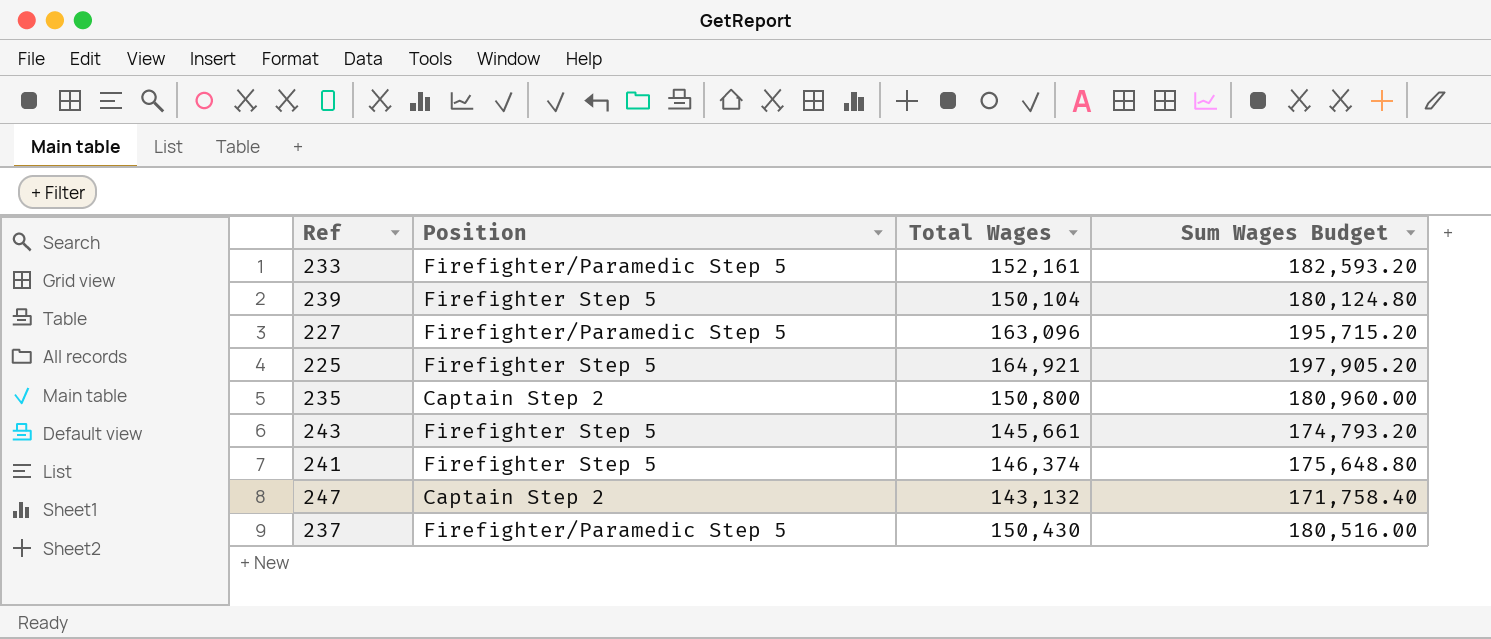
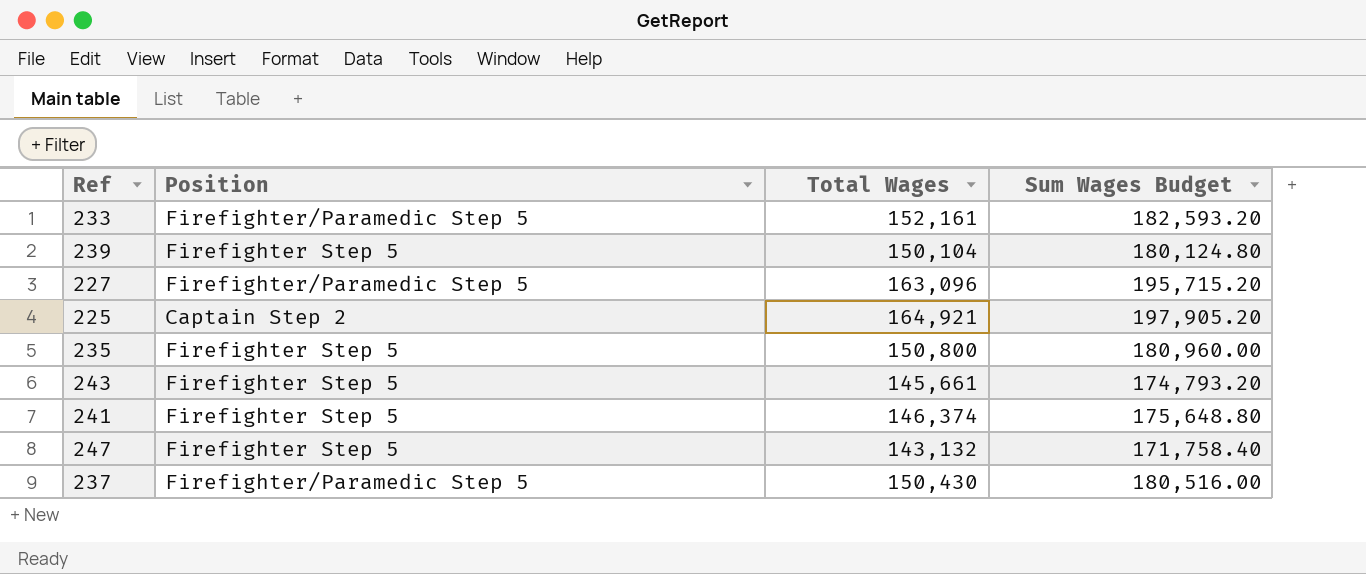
225 | Position: Firefighter Step 5 -> Captain Step 2
235 | Position: Captain Step 2 -> Firefighter Step 5
247 | Position: Captain Step 2 -> Firefighter Step 5

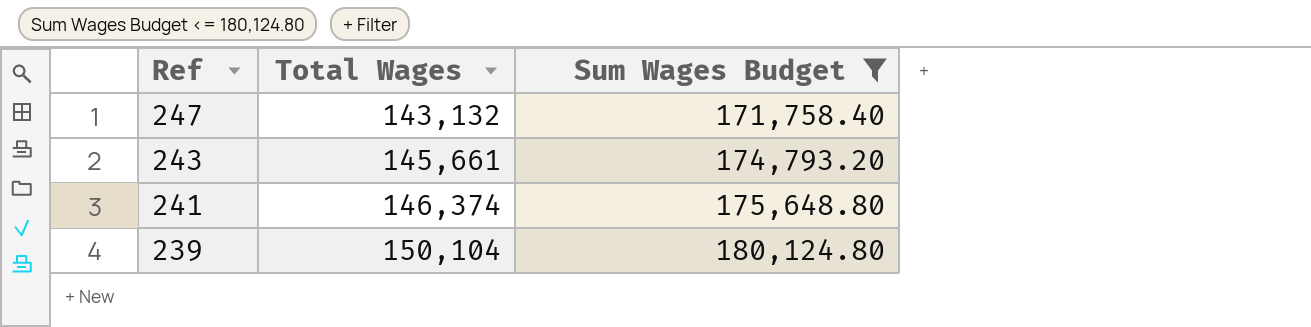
filter: none -> Sum Wages Budget <= 180,124.80
row order: none -> Ref descending
column Position | position: 2 -> none

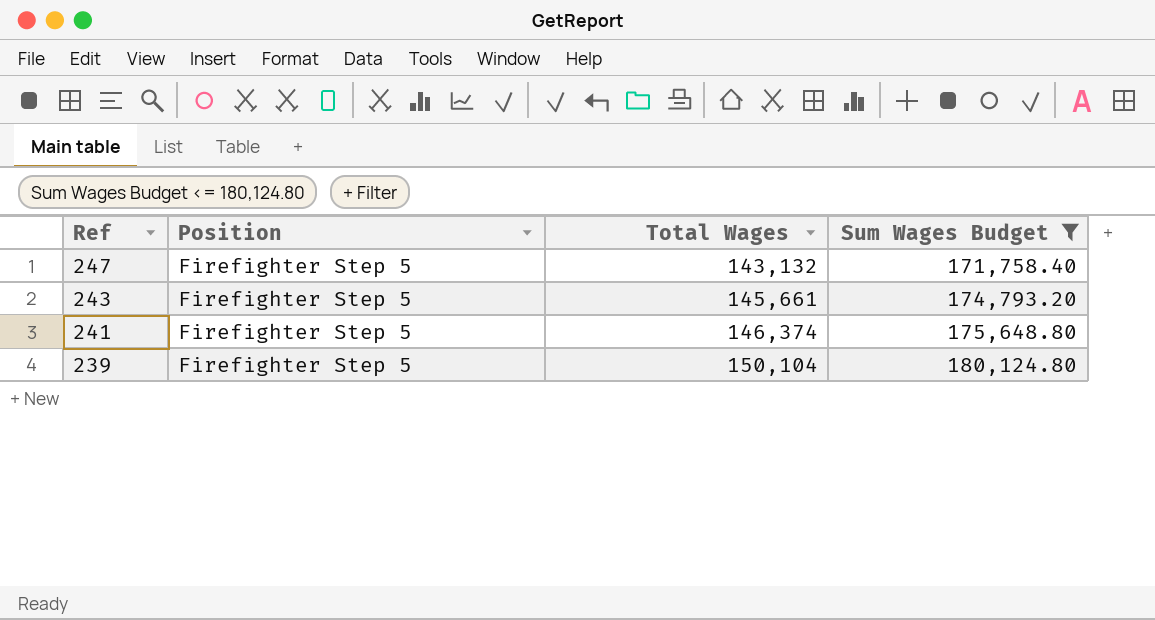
column Position | position: none -> 2

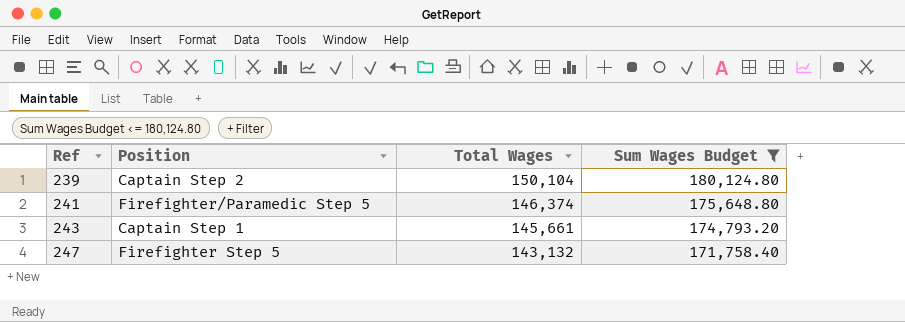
row order: Ref descending -> Ref ascending
239 | Position: Firefighter Step 5 -> Captain Step 2
241 | Position: Firefighter Step 5 -> Firefighter/Paramedic Step 5
243 | Position: Firefighter Step 5 -> Captain Step 1

